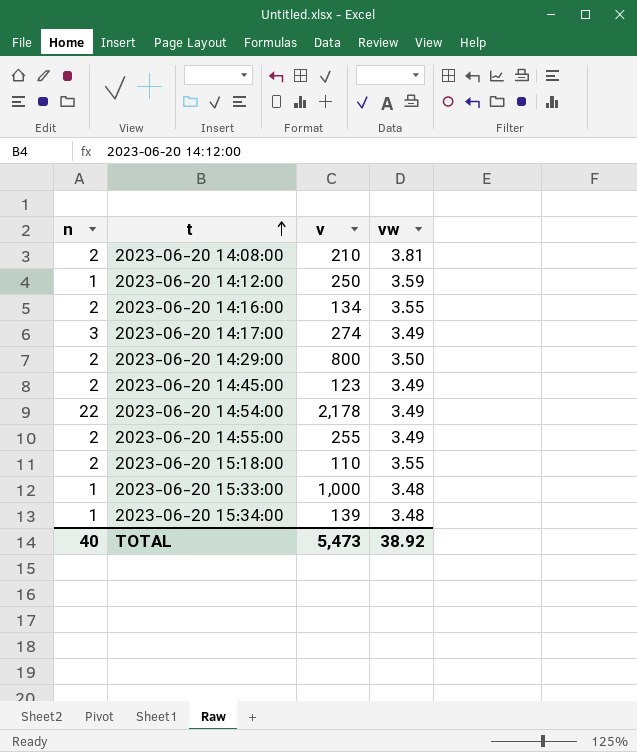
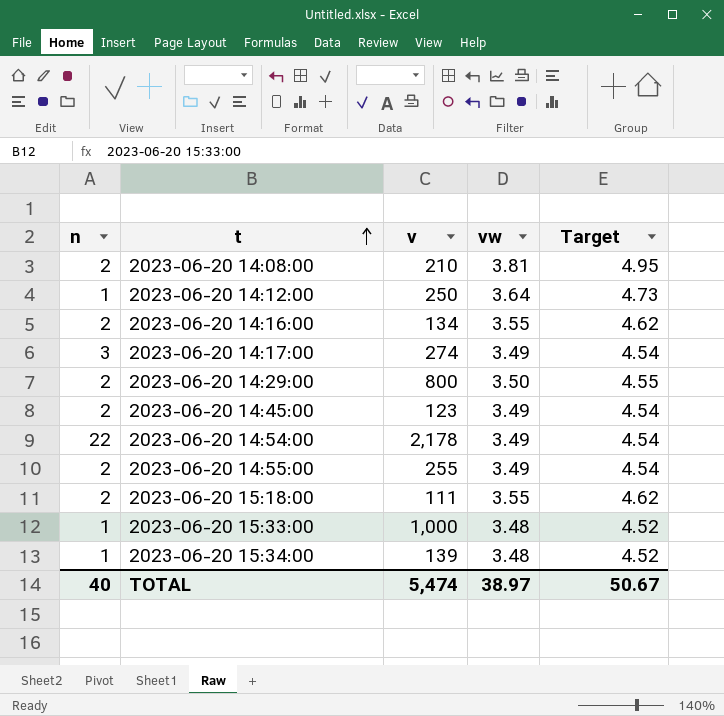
column Target | formula: none -> [vw] * 1.3
2023-06-20 14:12:00 | vw: 3.59 -> 3.64
2023-06-20 15:18:00 | v: 110 -> 111
TOTAL | v: 5,473 -> 5,474
TOTAL | vw: 38.92 -> 38.97

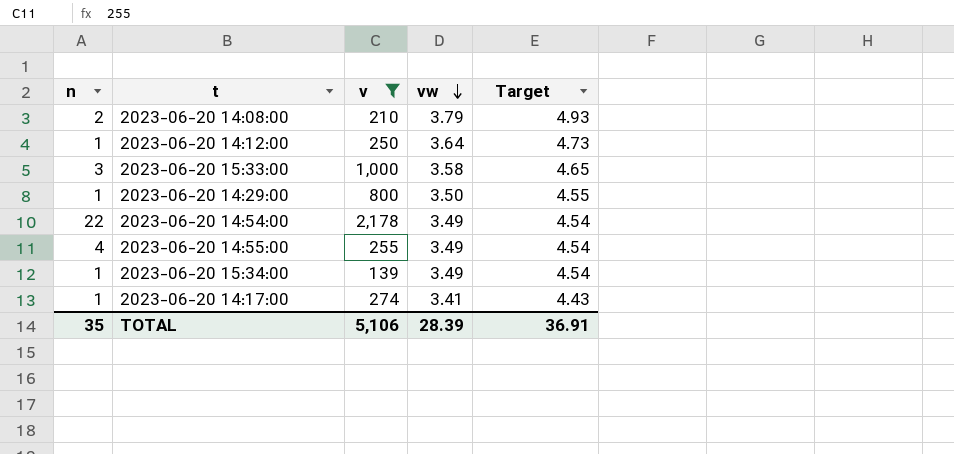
filter: none -> v >= 139
row order: t ascending -> vw descending
2023-06-20 14:08:00 | vw: 3.81 -> 3.79
2023-06-20 14:08:00 | Target: 4.95 -> 4.93
2023-06-20 15:33:00 | n: 1 -> 3
2023-06-20 15:33:00 | vw: 3.48 -> 3.58
2023-06-20 15:33:00 | Target: 4.52 -> 4.65
2023-06-20 14:29:00 | n: 2 -> 1
2023-06-20 14:55:00 | n: 2 -> 4
2023-06-20 15:34:00 | vw: 3.48 -> 3.49
2023-06-20 15:34:00 | Target: 4.52 -> 4.54
2023-06-20 14:17:00 | n: 3 -> 1
2023-06-20 14:17:00 | vw: 3.49 -> 3.41
2023-06-20 14:17:00 | Target: 4.54 -> 4.43
TOTAL | n: 40 -> 35
TOTAL | v: 5,474 -> 5,106
TOTAL | vw: 38.97 -> 28.39
TOTAL | Target: 50.67 -> 36.91

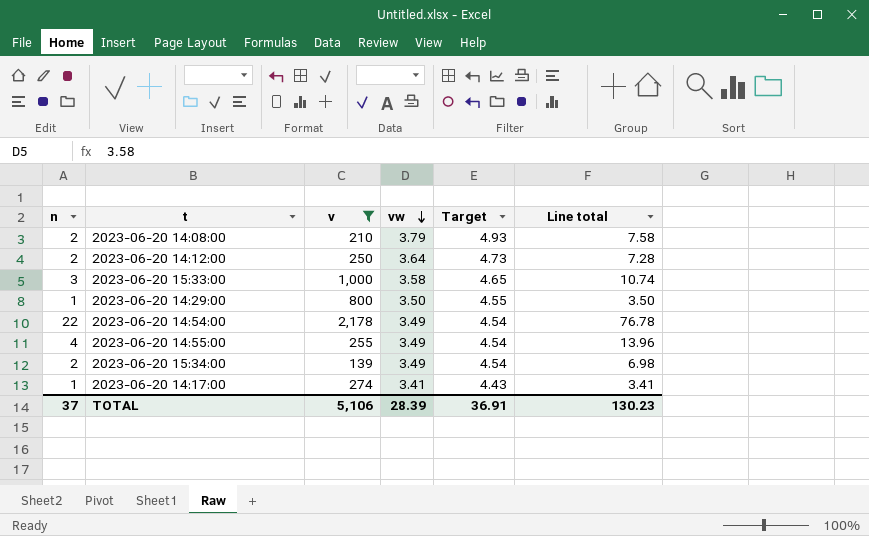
column Line total | formula: none -> [n] * [vw]
2023-06-20 14:12:00 | n: 1 -> 2
2023-06-20 15:34:00 | n: 1 -> 2
TOTAL | n: 35 -> 37

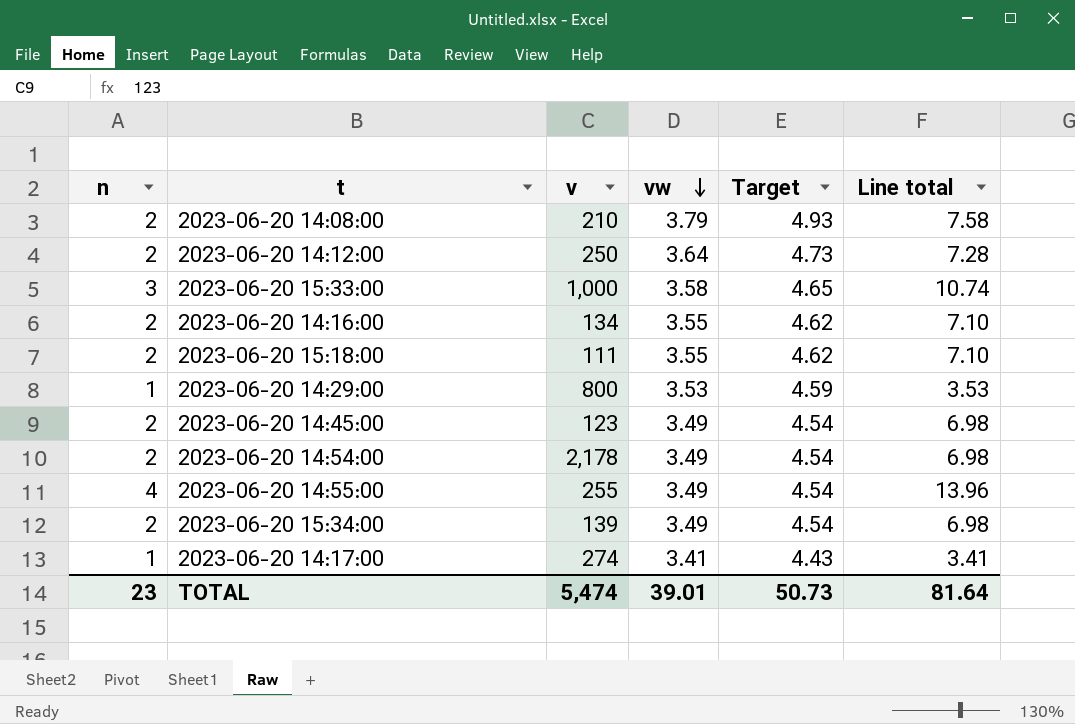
filter: v >= 139 -> none
2023-06-20 14:29:00 | vw: 3.50 -> 3.53
2023-06-20 14:29:00 | Target: 4.55 -> 4.59
2023-06-20 14:29:00 | Line total: 3.50 -> 3.53
2023-06-20 14:54:00 | n: 22 -> 2
2023-06-20 14:54:00 | Line total: 76.78 -> 6.98
TOTAL | n: 37 -> 23
TOTAL | v: 5,106 -> 5,474
TOTAL | vw: 28.39 -> 39.01
TOTAL | Target: 36.91 -> 50.73
TOTAL | Line total: 130.23 -> 81.64

